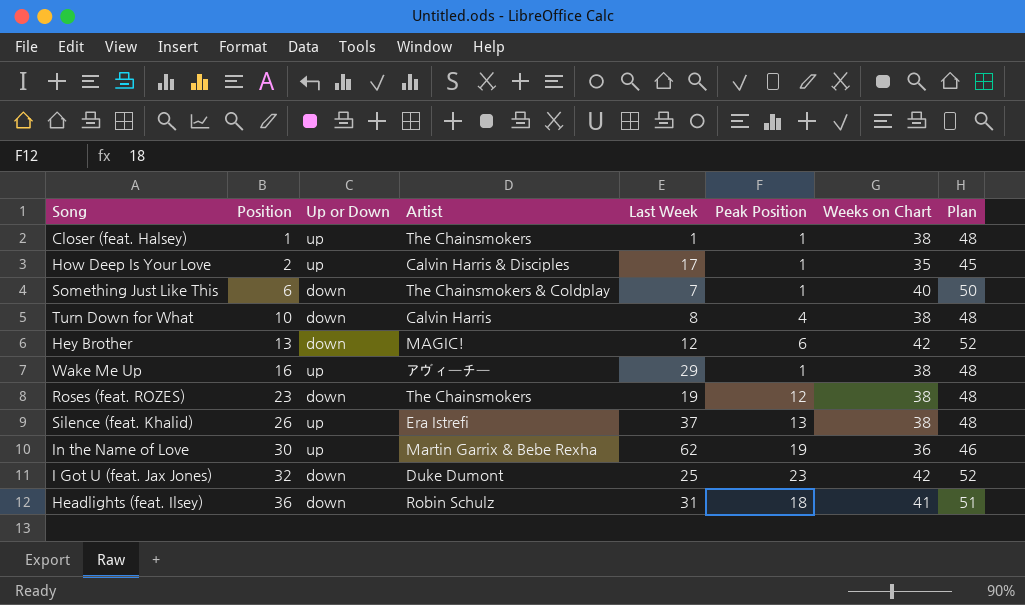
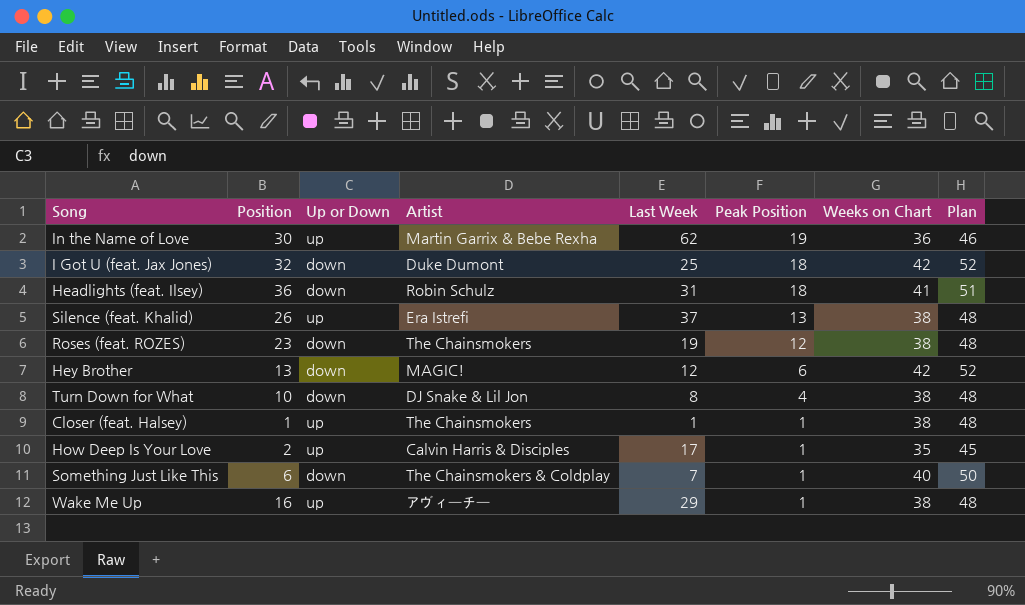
row order: Position ascending -> Peak Position descending
I Got U (feat. Jax Jones) | Peak Position: 23 -> 18
Turn Down for What | Artist: Calvin Harris -> DJ Snake & Lil Jon

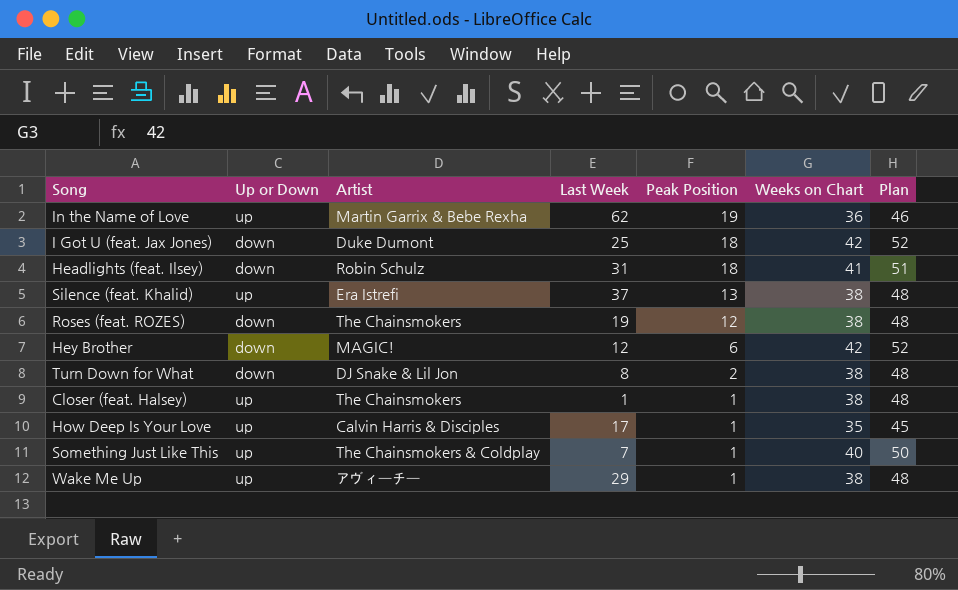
column Position | position: 2 -> none
Turn Down for What | Peak Position: 4 -> 2
Something Just Like This | Up or Down: down -> up

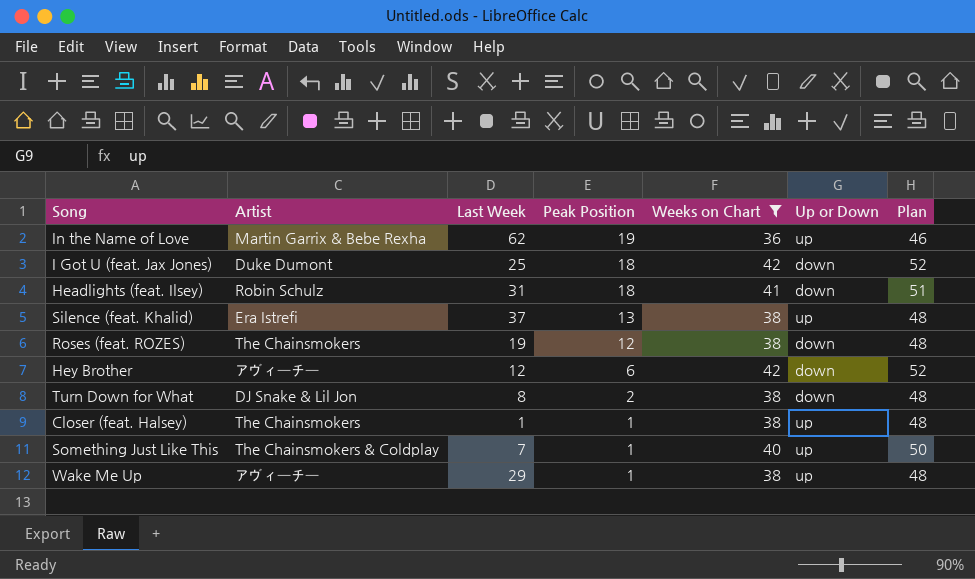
filter: none -> Weeks on Chart != 35
column Up or Down | position: 2 -> 6
Hey Brother | Artist: MAGIC! -> アヴィーチー

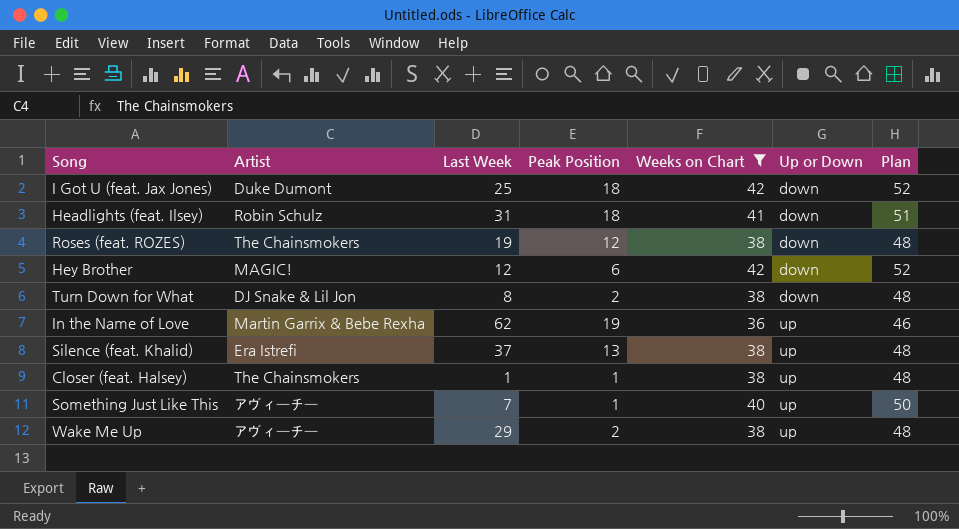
row order: Peak Position descending -> Up or Down ascending
Hey Brother | Artist: アヴィーチー -> MAGIC!
Something Just Like This | Artist: The Chainsmokers & Coldplay -> アヴィーチー
Wake Me Up | Peak Position: 1 -> 2

